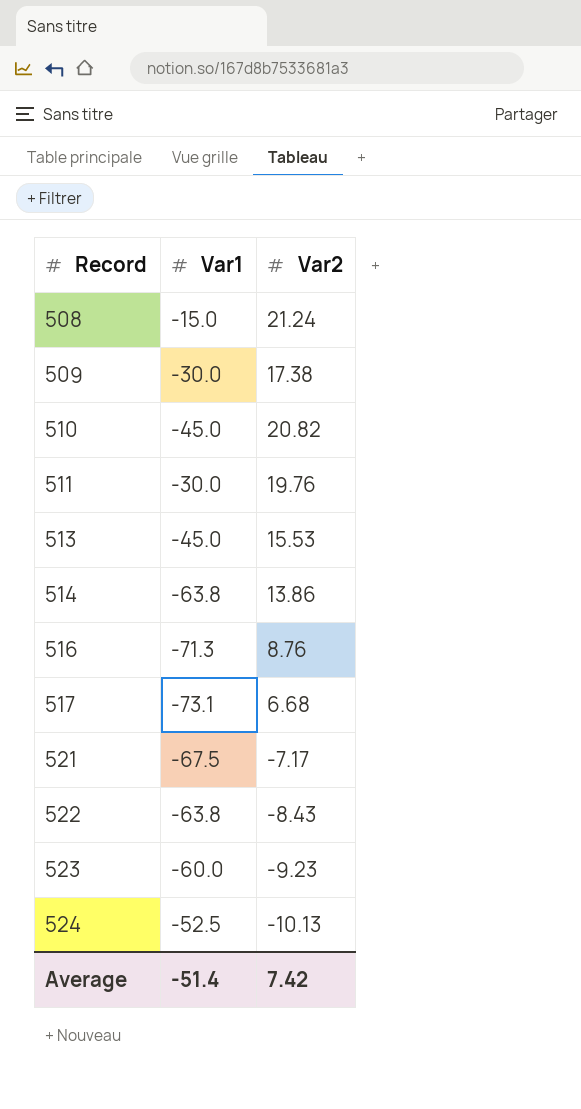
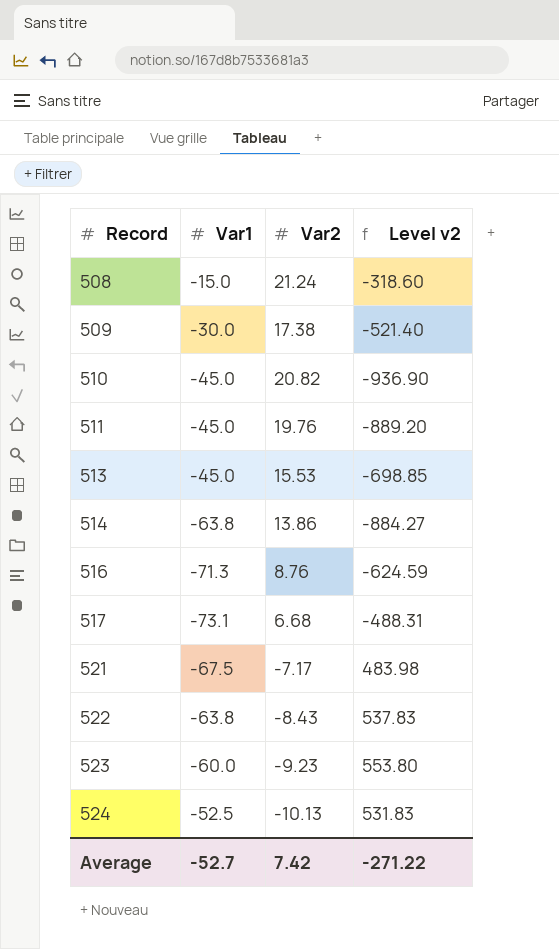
column Level v2 | formula: none -> [Var1] * [Var2]
511 | Var1: -30.0 -> -45.0
Average | Var1: -51.4 -> -52.7

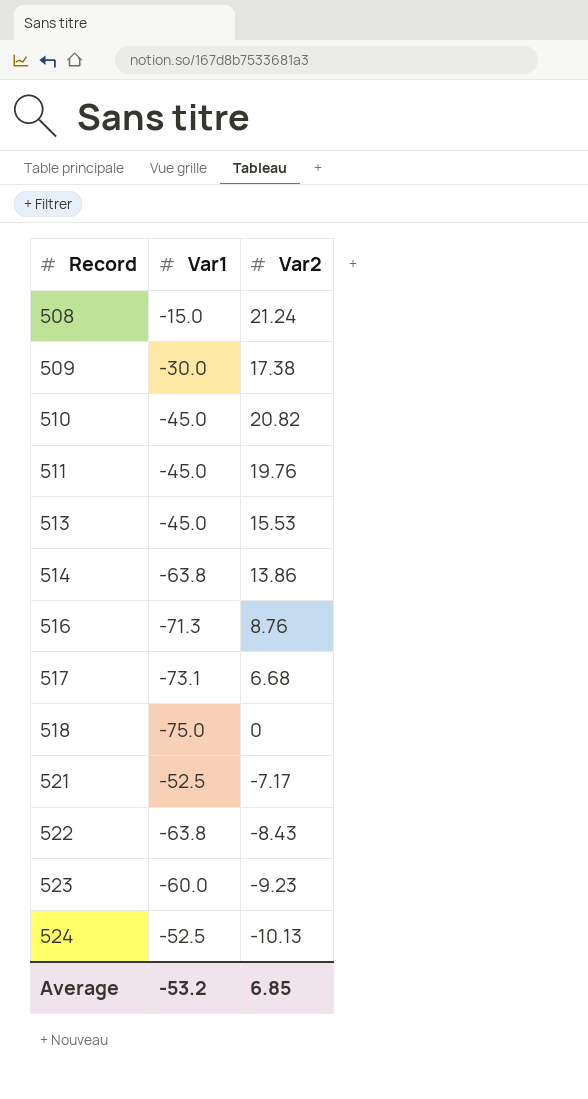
column Level v2 | formula: [Var1] * [Var2] -> none
row 518: none -> -75.0 | 0
521 | Var1: -67.5 -> -52.5
Average | Var1: -52.7 -> -53.2
Average | Var2: 7.42 -> 6.85

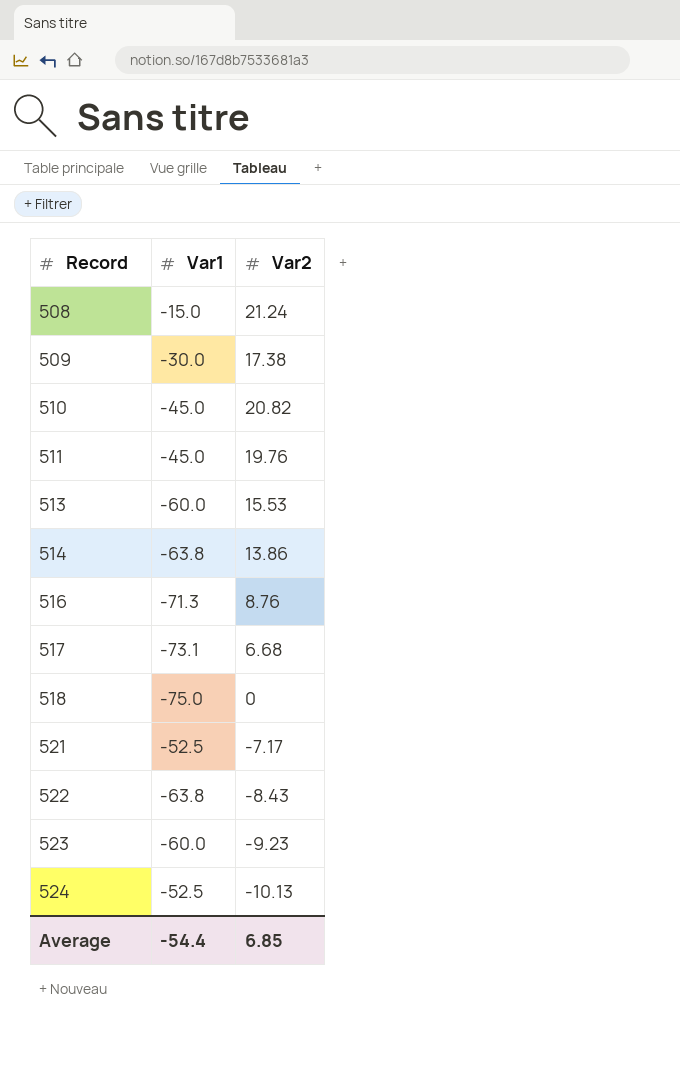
513 | Var1: -45.0 -> -60.0
Average | Var1: -53.2 -> -54.4

